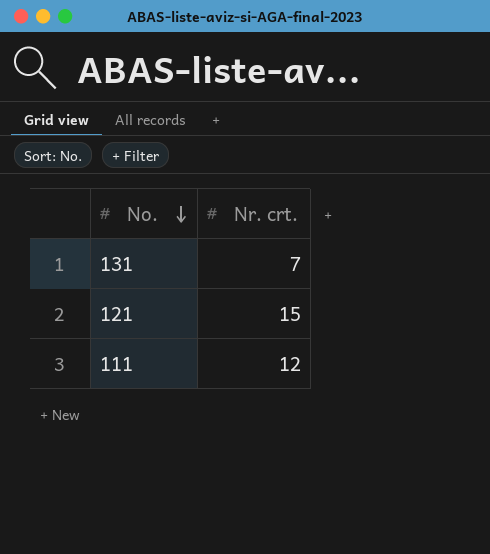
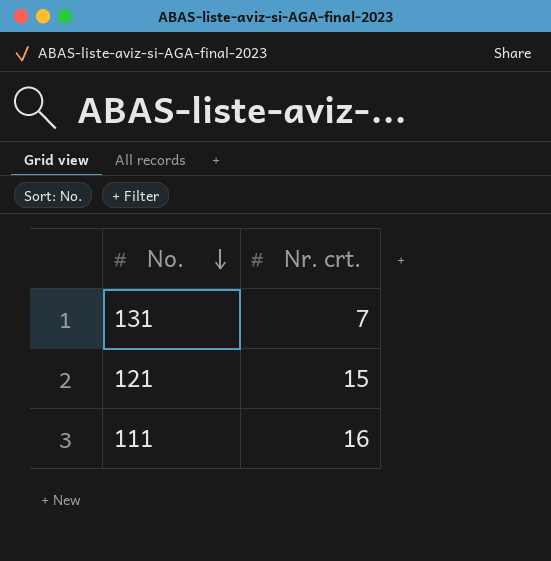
111 | Nr. crt.: 12 -> 16

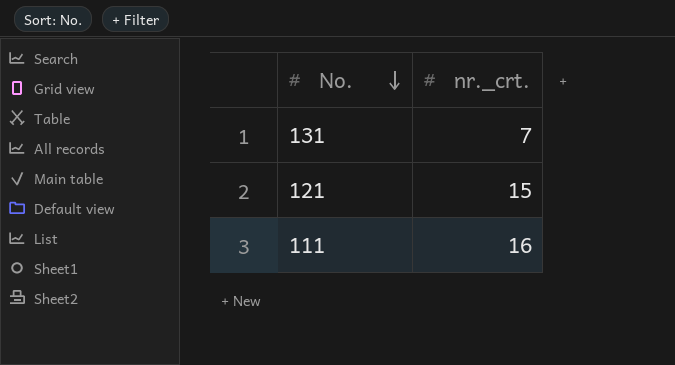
column name: Nr. crt. -> nr._crt.

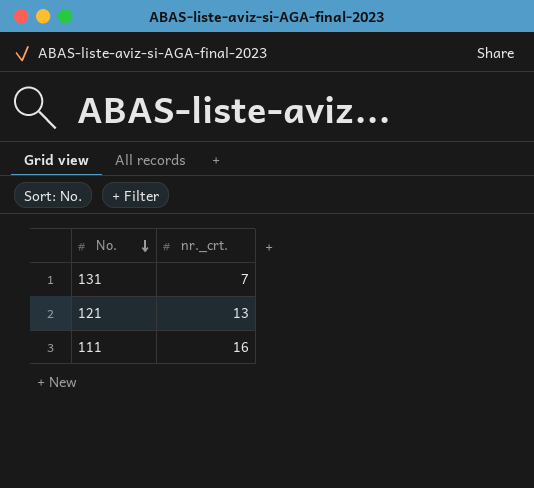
121 | nr._crt.: 15 -> 13

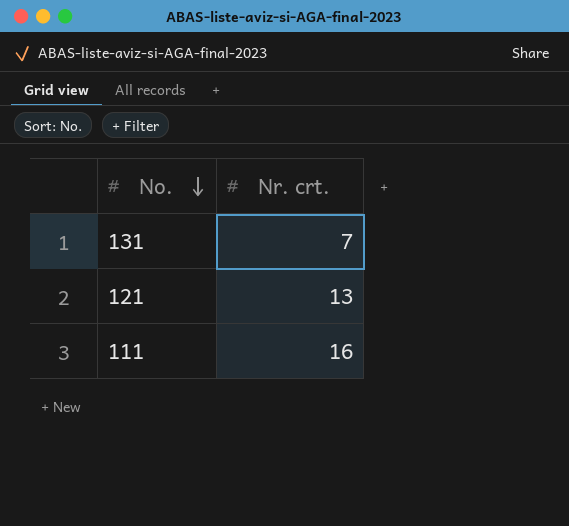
column name: nr._crt. -> Nr. crt.

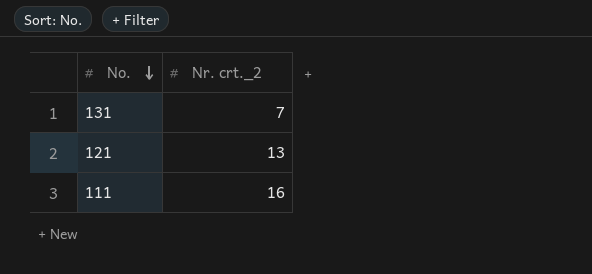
column name: Nr. crt. -> Nr. crt._2

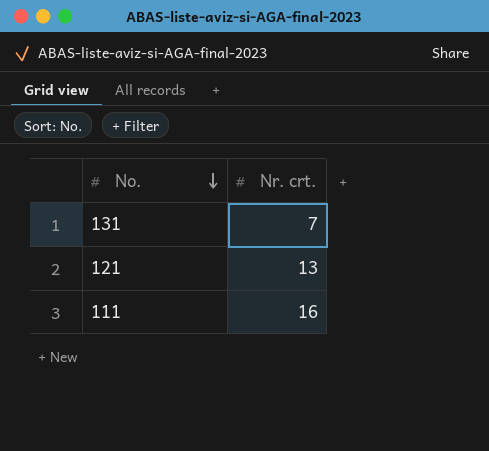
column name: Nr. crt._2 -> Nr. crt.

